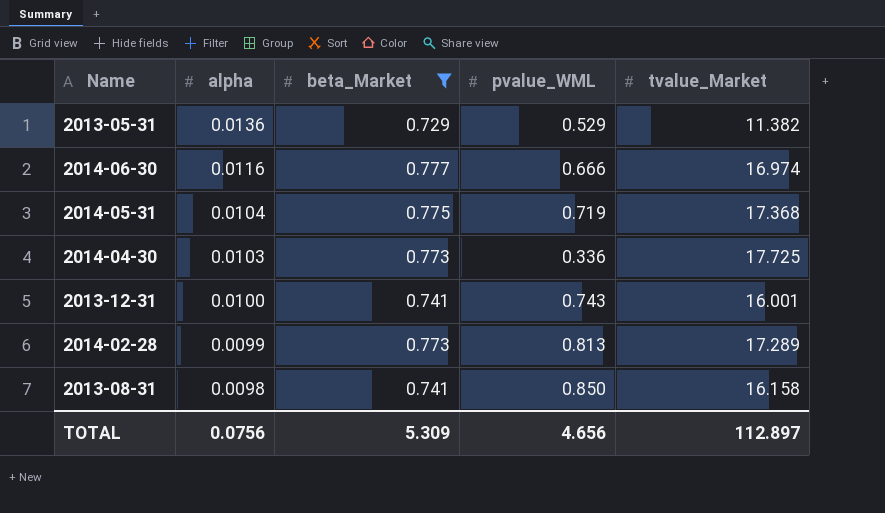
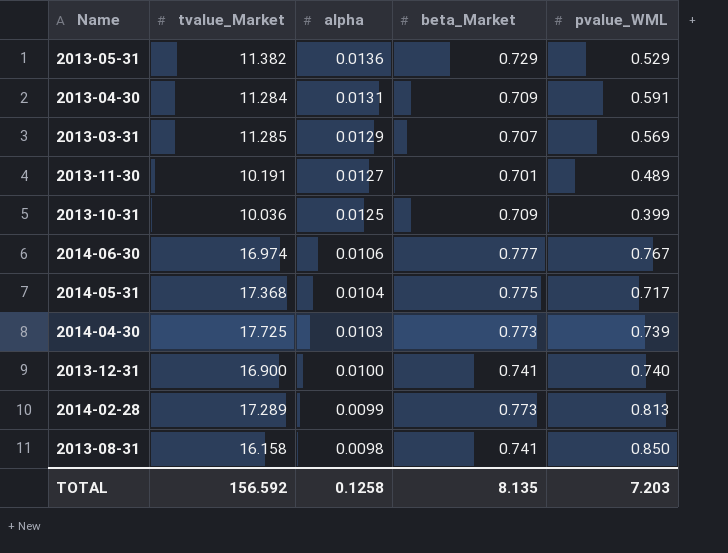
filter: beta_Market >= 0.729 -> none
column tvalue_Market | position: 5 -> 2
2014-06-30 | alpha: 0.0116 -> 0.0106
2014-06-30 | pvalue_WML: 0.666 -> 0.767
2014-05-31 | pvalue_WML: 0.719 -> 0.717
2014-04-30 | pvalue_WML: 0.336 -> 0.739
2013-12-31 | tvalue_Market: 16.001 -> 16.900
2013-12-31 | pvalue_WML: 0.743 -> 0.740
TOTAL | tvalue_Market: 112.897 -> 156.592
TOTAL | alpha: 0.0756 -> 0.1258
TOTAL | beta_Market: 5.309 -> 8.135
TOTAL | pvalue_WML: 4.656 -> 7.203

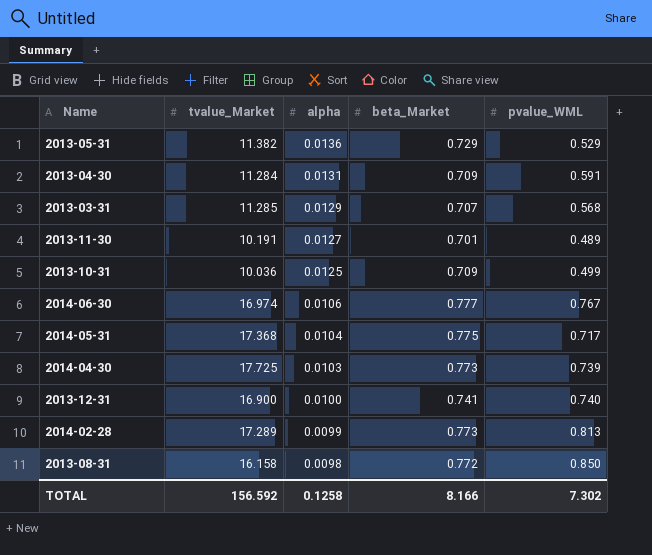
2013-03-31 | pvalue_WML: 0.569 -> 0.568
2013-10-31 | pvalue_WML: 0.399 -> 0.499
2013-08-31 | beta_Market: 0.741 -> 0.772
TOTAL | beta_Market: 8.135 -> 8.166
TOTAL | pvalue_WML: 7.203 -> 7.302

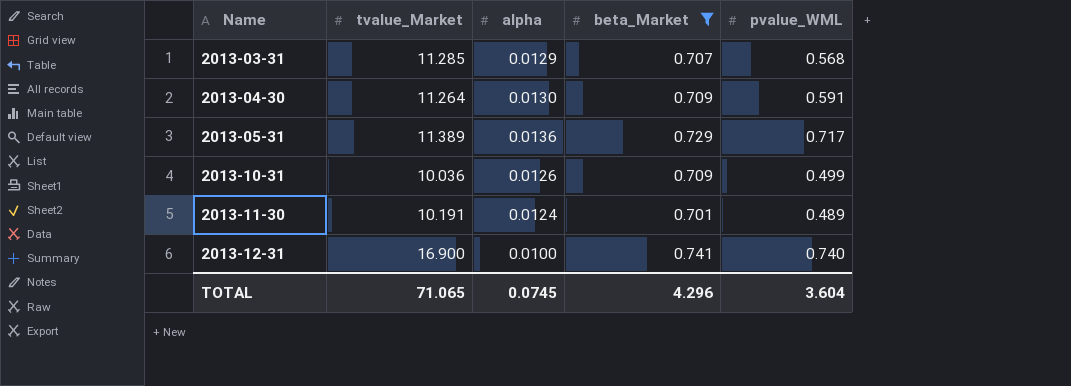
filter: none -> beta_Market <= 0.741
row order: alpha descending -> Name ascending
2013-04-30 | tvalue_Market: 11.284 -> 11.264
2013-04-30 | alpha: 0.0131 -> 0.0130
2013-05-31 | tvalue_Market: 11.382 -> 11.389
2013-05-31 | pvalue_WML: 0.529 -> 0.717
2013-10-31 | alpha: 0.0125 -> 0.0126
2013-11-30 | alpha: 0.0127 -> 0.0124
TOTAL | tvalue_Market: 156.592 -> 71.065
TOTAL | alpha: 0.1258 -> 0.0745
TOTAL | beta_Market: 8.166 -> 4.296
TOTAL | pvalue_WML: 7.302 -> 3.604

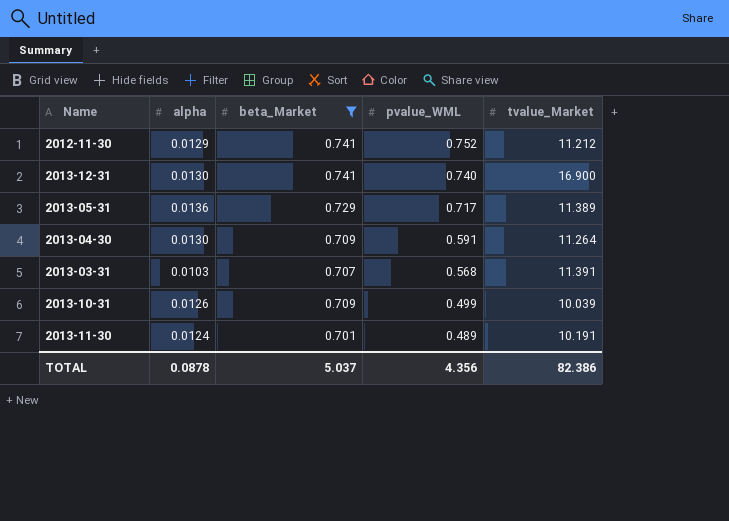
row order: Name ascending -> pvalue_WML descending
column tvalue_Market | position: 2 -> 5
row 2012-11-30: none -> 0.0129 | 0.741 | 0.752 | 11.212
2013-12-31 | alpha: 0.0100 -> 0.0130
2013-03-31 | alpha: 0.0129 -> 0.0103
2013-03-31 | tvalue_Market: 11.285 -> 11.391
2013-10-31 | tvalue_Market: 10.036 -> 10.039
TOTAL | alpha: 0.0745 -> 0.0878
TOTAL | beta_Market: 4.296 -> 5.037
TOTAL | pvalue_WML: 3.604 -> 4.356
TOTAL | tvalue_Market: 71.065 -> 82.386

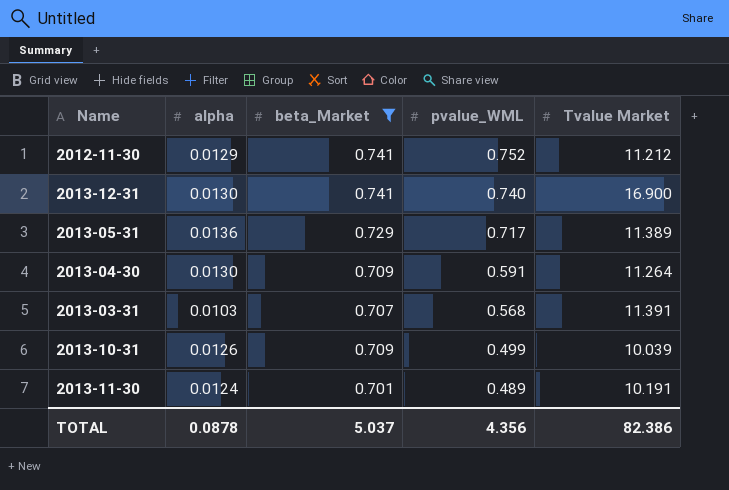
column name: tvalue_Market -> Tvalue Market

